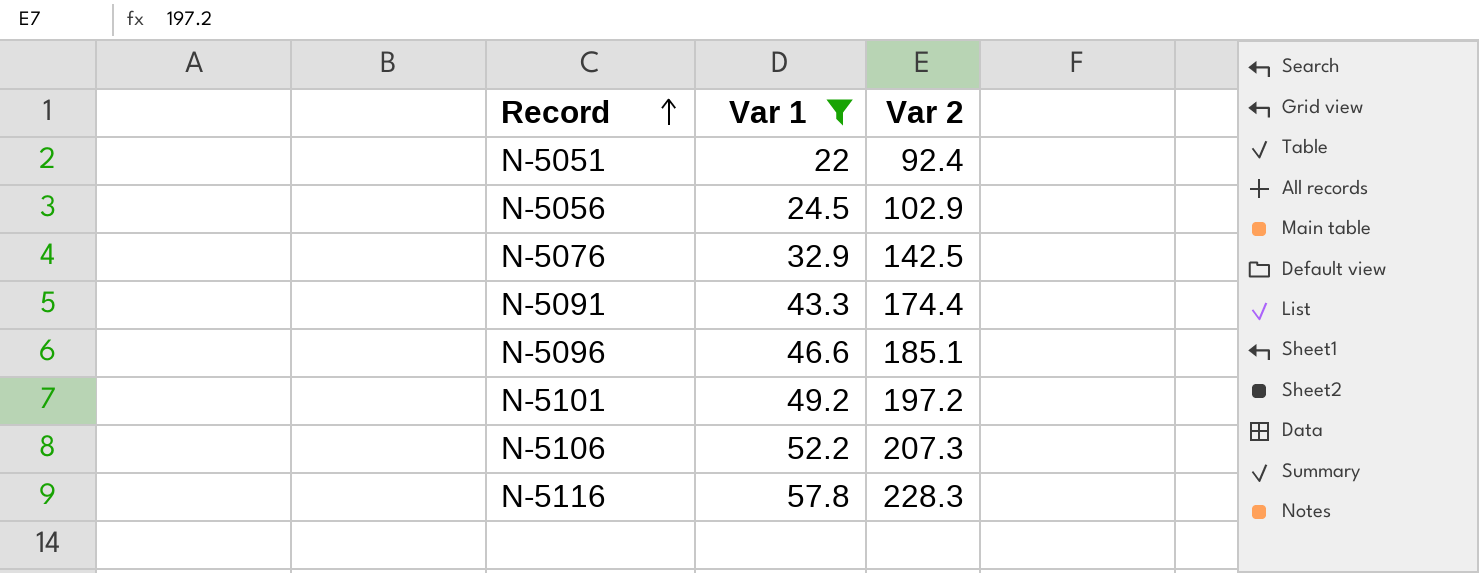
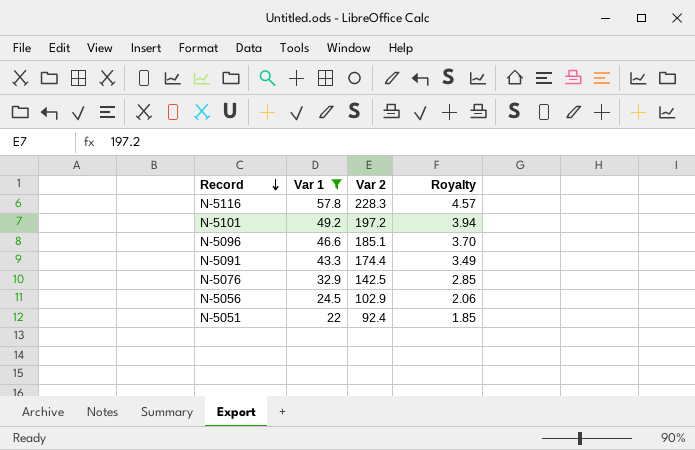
row order: Record ascending -> Record descending
column Royalty | formula: none -> [Var 2] * 0.02
row N-5106: 52.2 | 207.3 -> none

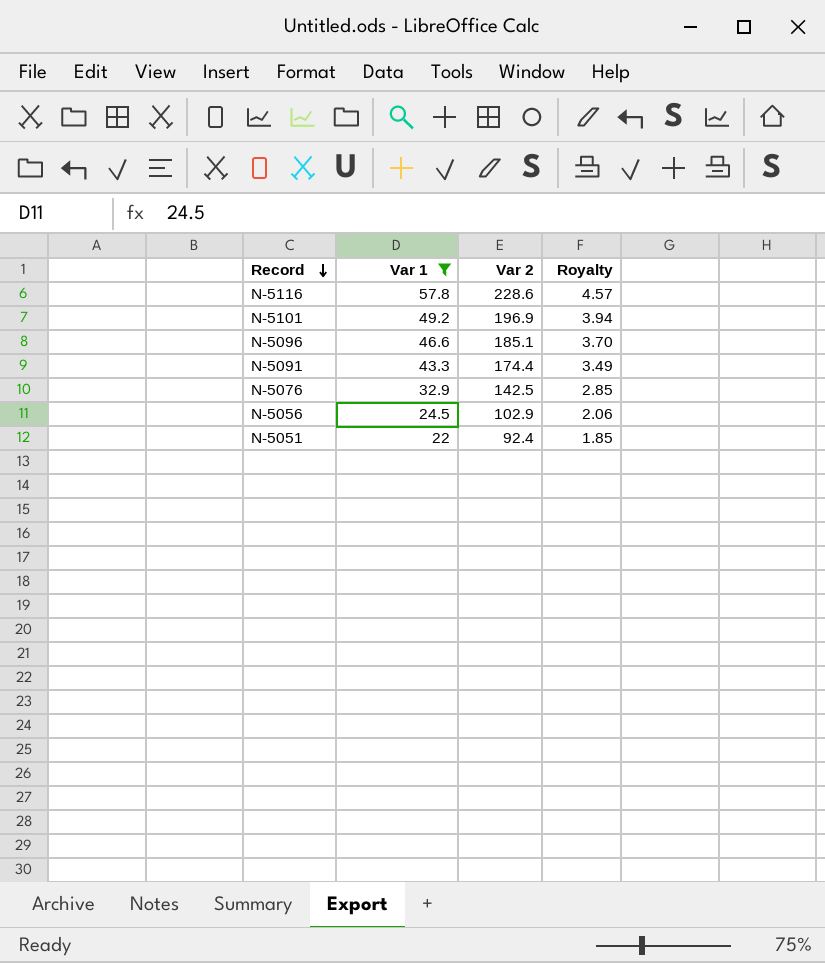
N-5116 | Var 2: 228.3 -> 228.6
N-5101 | Var 2: 197.2 -> 196.9

